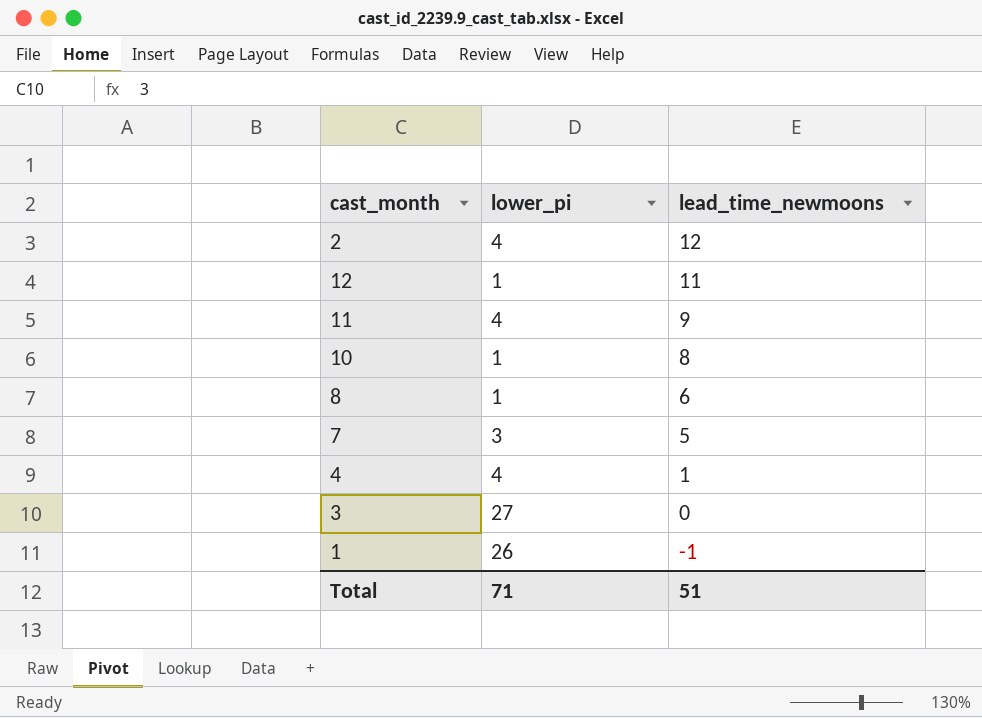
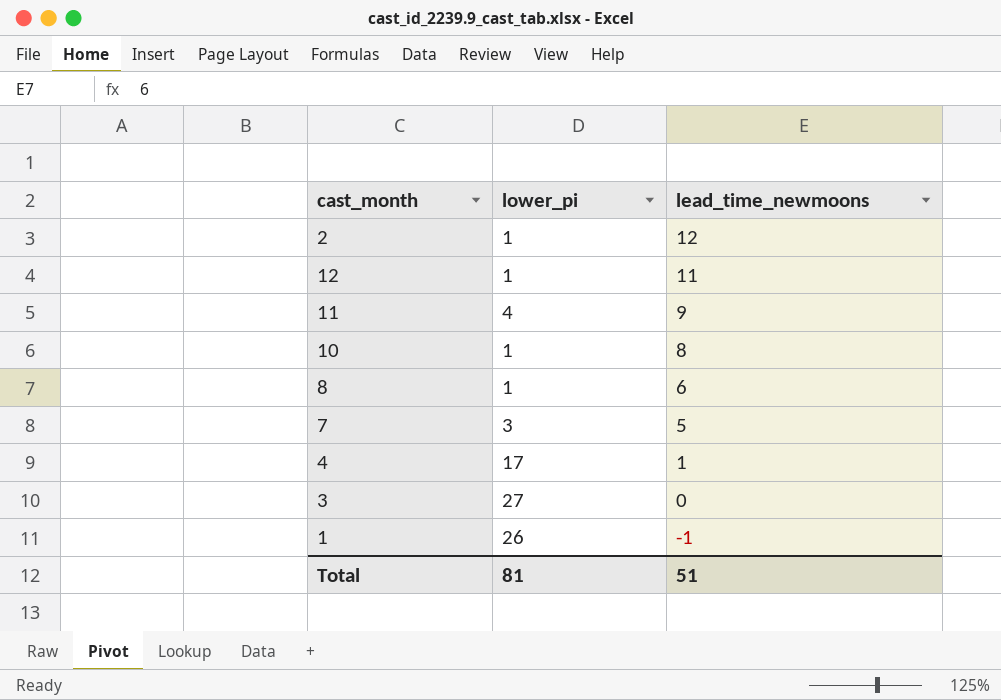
2 | lower_pi: 4 -> 1
4 | lower_pi: 4 -> 17
Total | lower_pi: 71 -> 81

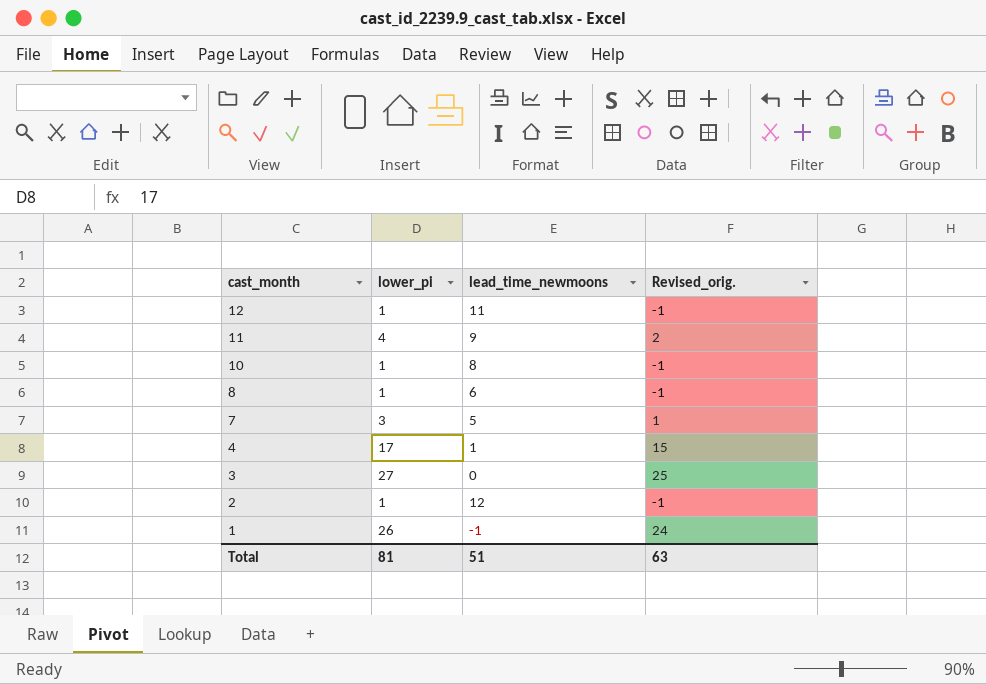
row order: lead_time_newmoons descending -> cast_month descending
column Revised_orig. | formula: none -> [lower_pi] - 2

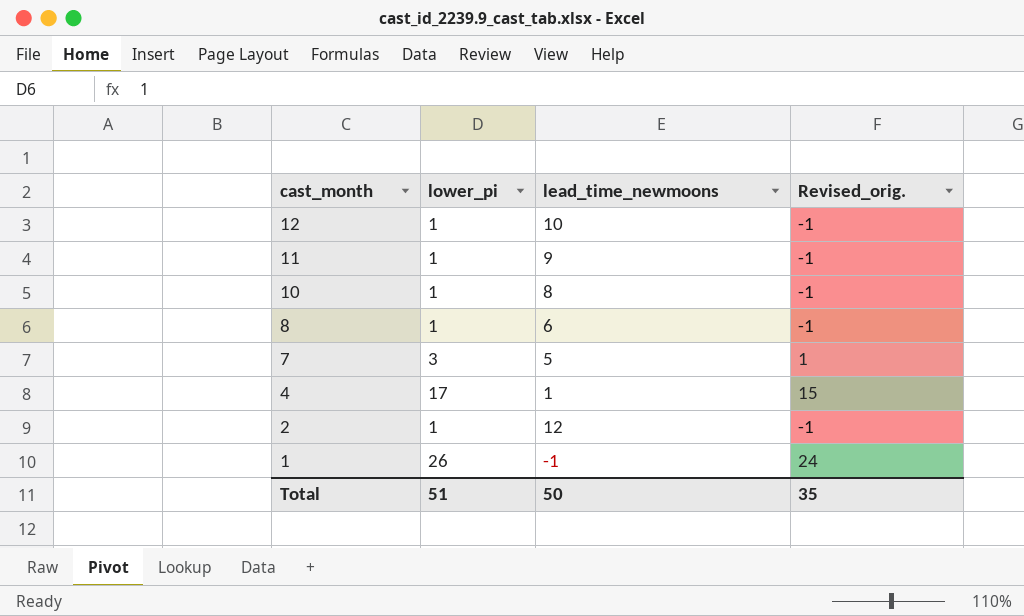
row 3: 27 | 0 | 25 -> none
12 | lead_time_newmoons: 11 -> 10
11 | lower_pi: 4 -> 1
11 | Revised_orig.: 2 -> -1
Total | lower_pi: 81 -> 51
Total | lead_time_newmoons: 51 -> 50
Total | Revised_orig.: 63 -> 35

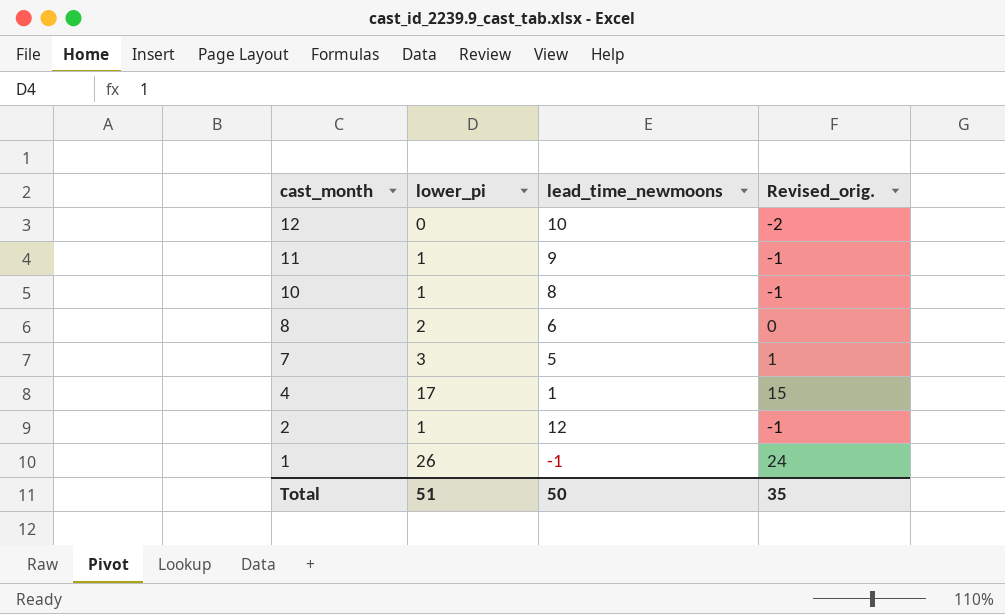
12 | lower_pi: 1 -> 0
12 | Revised_orig.: -1 -> -2
8 | lower_pi: 1 -> 2
8 | Revised_orig.: -1 -> 0

